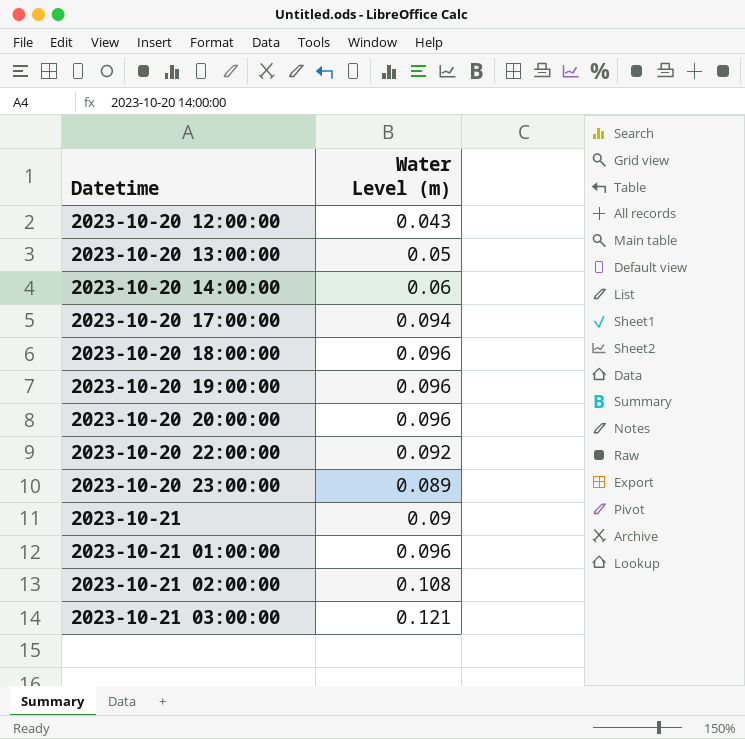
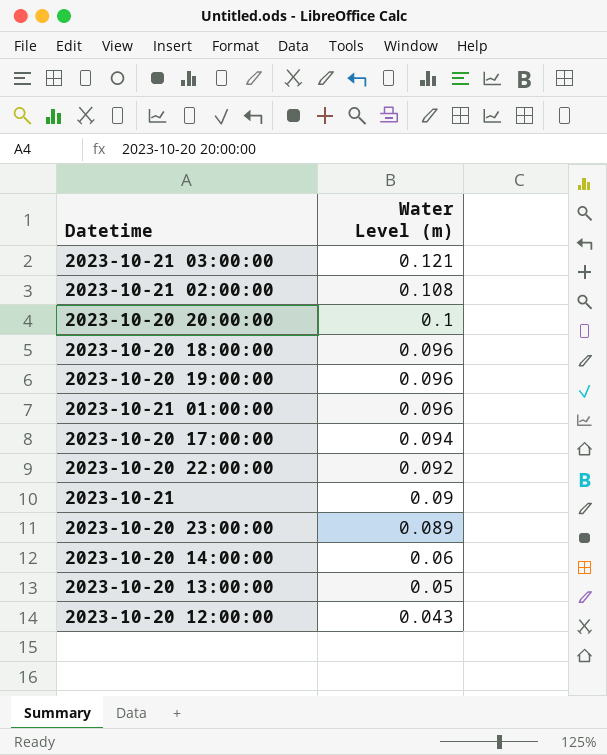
row order: Datetime ascending -> Water Level (m) descending
2023-10-20 20:00:00 | Water Level (m): 0.096 -> 0.1

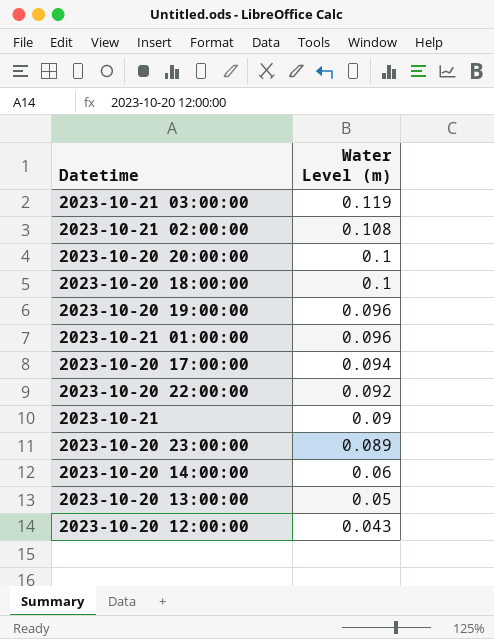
2023-10-21 03:00:00 | Water Level (m): 0.121 -> 0.119
2023-10-20 18:00:00 | Water Level (m): 0.096 -> 0.1

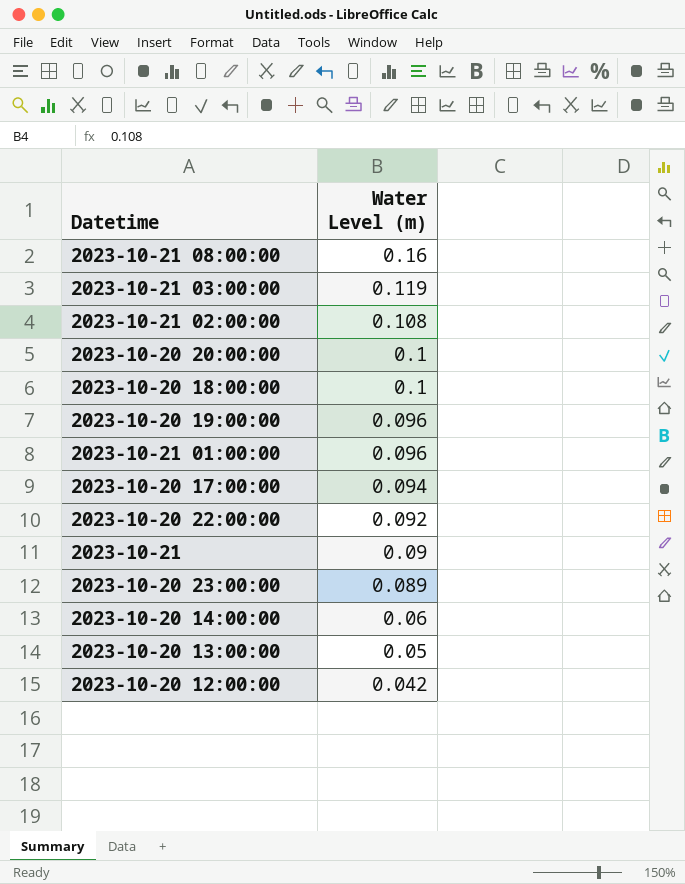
row 2023-10-21 08:00:00: none -> 0.16
2023-10-20 12:00:00 | Water Level (m): 0.043 -> 0.042

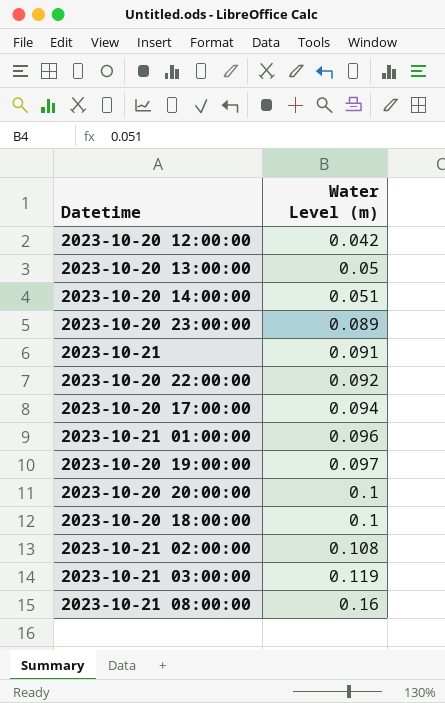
row order: Water Level (m) descending -> Water Level (m) ascending
2023-10-20 14:00:00 | Water Level (m): 0.06 -> 0.051
2023-10-21 | Water Level (m): 0.09 -> 0.091
2023-10-20 19:00:00 | Water Level (m): 0.096 -> 0.097

